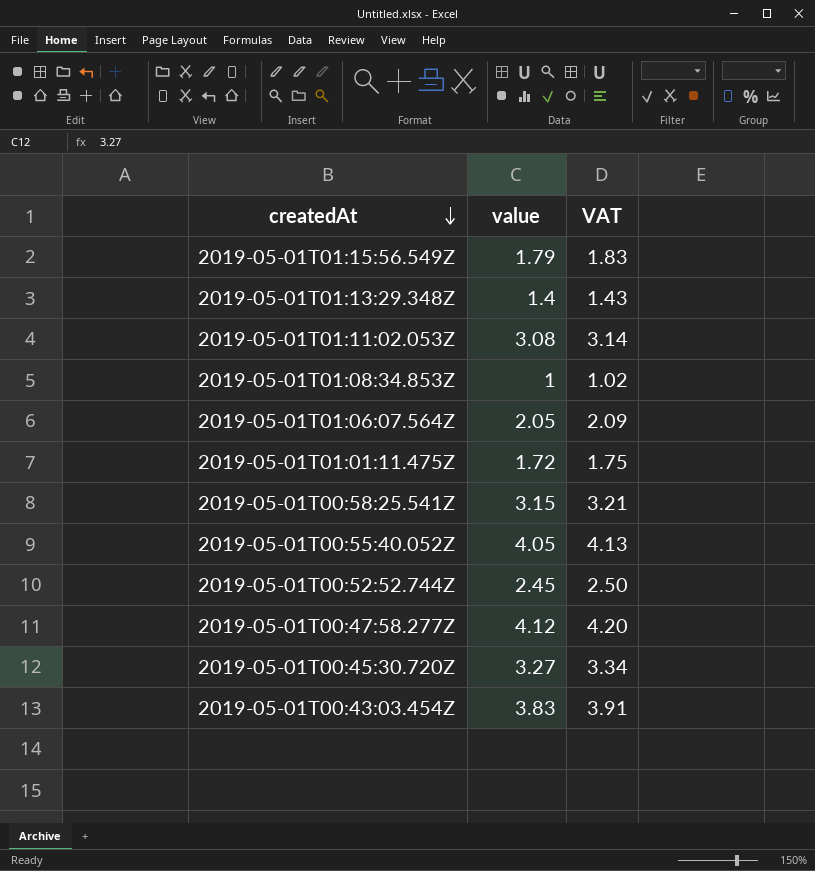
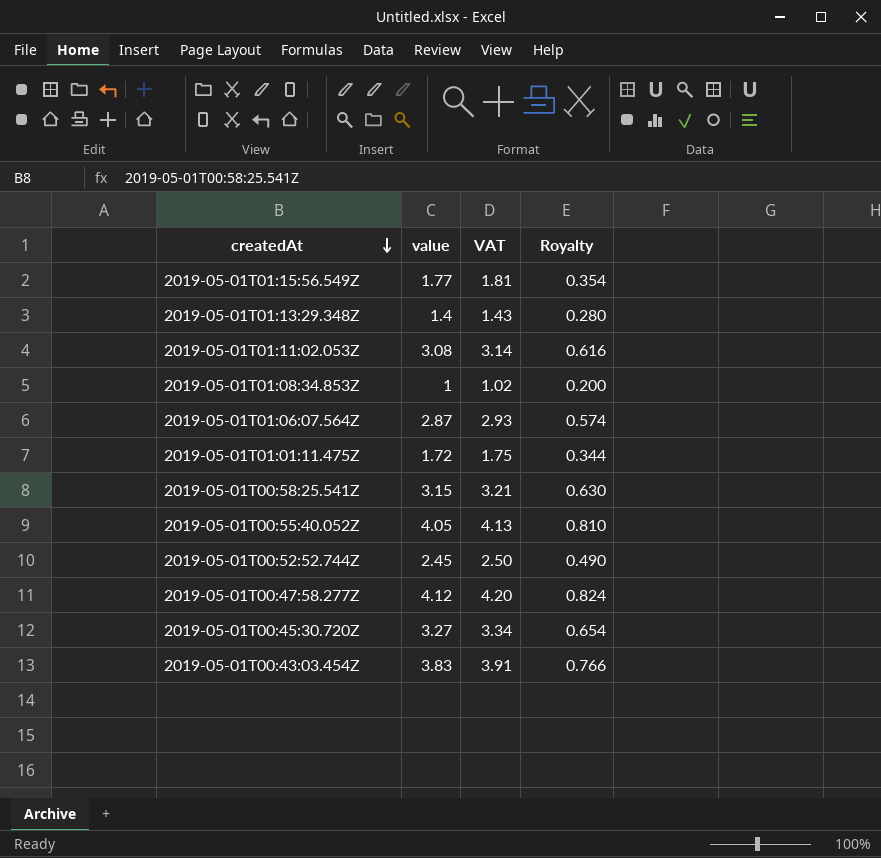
column Royalty | formula: none -> [value] * 0.2
2019-05-01T01:15:56.549Z | value: 1.79 -> 1.77
2019-05-01T01:15:56.549Z | VAT: 1.83 -> 1.81
2019-05-01T01:06:07.564Z | value: 2.05 -> 2.87
2019-05-01T01:06:07.564Z | VAT: 2.09 -> 2.93

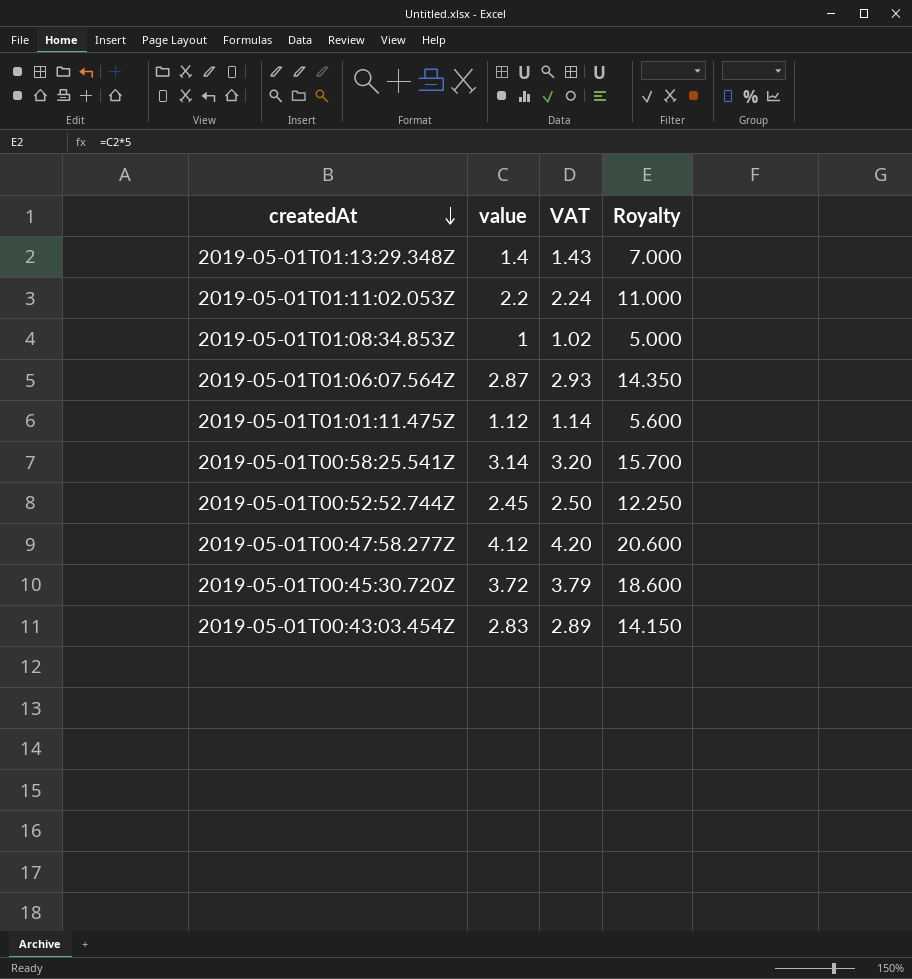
column Royalty | formula: [value] * 0.2 -> [value] * 5
row 2019-05-01T01:15:56.549Z: 1.77 | 1.81 | 0.354 -> none
row 2019-05-01T00:55:40.052Z: 4.05 | 4.13 | 0.810 -> none
2019-05-01T01:11:02.053Z | value: 3.08 -> 2.2
2019-05-01T01:11:02.053Z | VAT: 3.14 -> 2.24
2019-05-01T01:01:11.475Z | value: 1.72 -> 1.12
2019-05-01T01:01:11.475Z | VAT: 1.75 -> 1.14
2019-05-01T00:58:25.541Z | value: 3.15 -> 3.14
2019-05-01T00:58:25.541Z | VAT: 3.21 -> 3.20
2019-05-01T00:45:30.720Z | value: 3.27 -> 3.72
2019-05-01T00:45:30.720Z | VAT: 3.34 -> 3.79
2019-05-01T00:43:03.454Z | value: 3.83 -> 2.83
2019-05-01T00:43:03.454Z | VAT: 3.91 -> 2.89

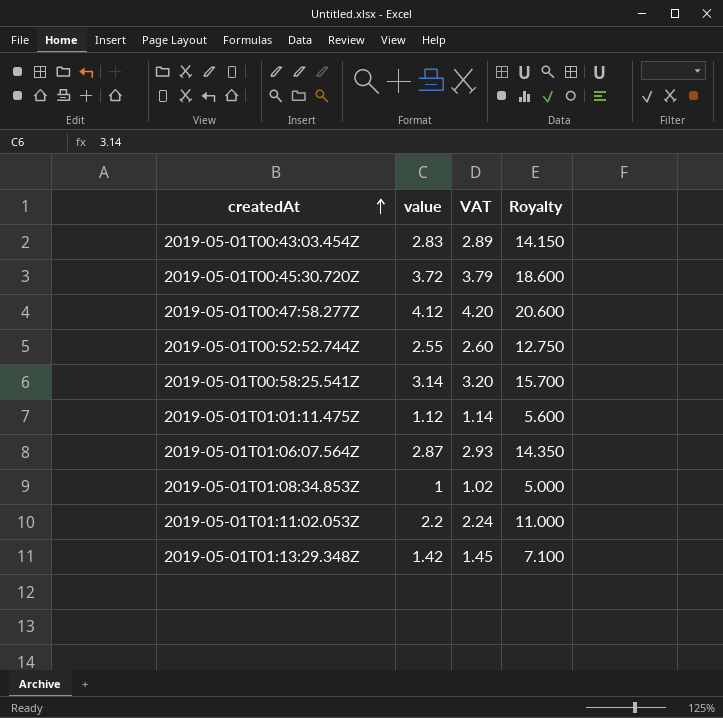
row order: createdAt descending -> createdAt ascending
2019-05-01T00:52:52.744Z | value: 2.45 -> 2.55
2019-05-01T00:52:52.744Z | VAT: 2.50 -> 2.60
2019-05-01T00:52:52.744Z | Royalty: 12.250 -> 12.750
2019-05-01T01:13:29.348Z | value: 1.4 -> 1.42
2019-05-01T01:13:29.348Z | VAT: 1.43 -> 1.45
2019-05-01T01:13:29.348Z | Royalty: 7.000 -> 7.100

